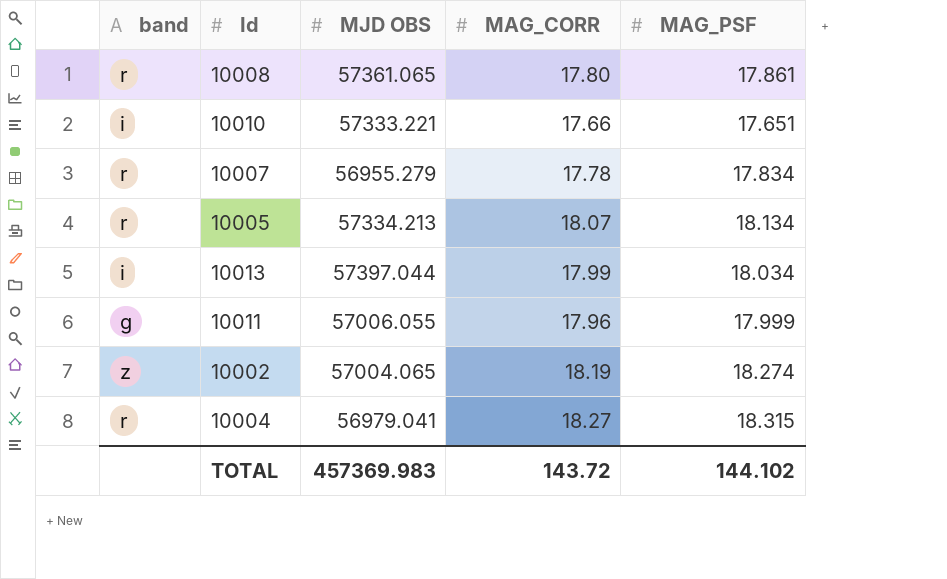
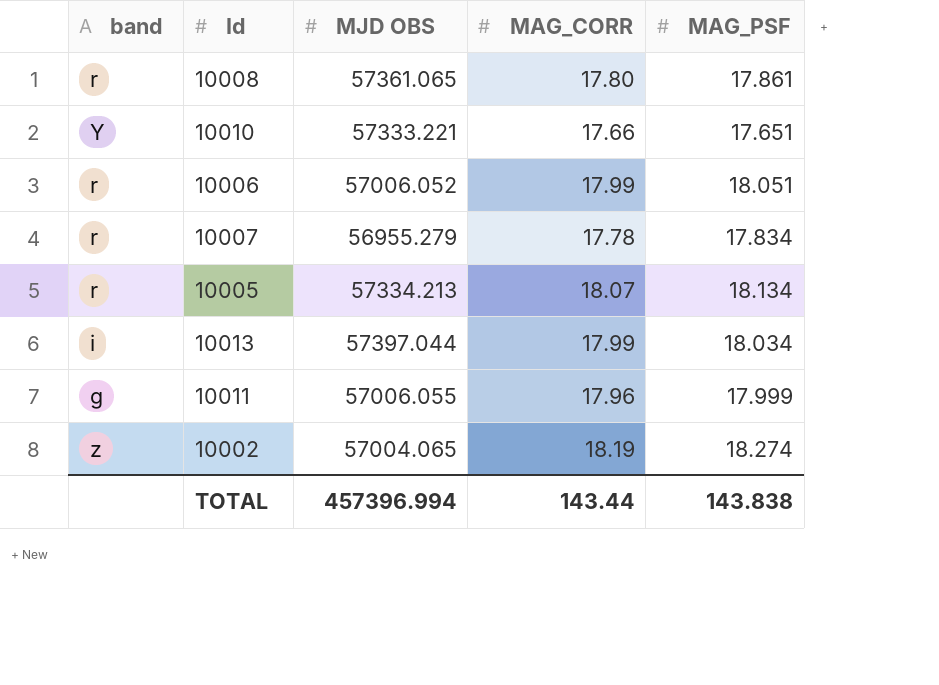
row 10004: r | 56979.041 | 18.27 | 18.315 -> none
10010 | band: i -> Y
row 10006: none -> r | 57006.052 | 17.99 | 18.051
TOTAL | MJD OBS: 457369.983 -> 457396.994
TOTAL | MAG_CORR: 143.72 -> 143.44
TOTAL | MAG_PSF: 144.102 -> 143.838

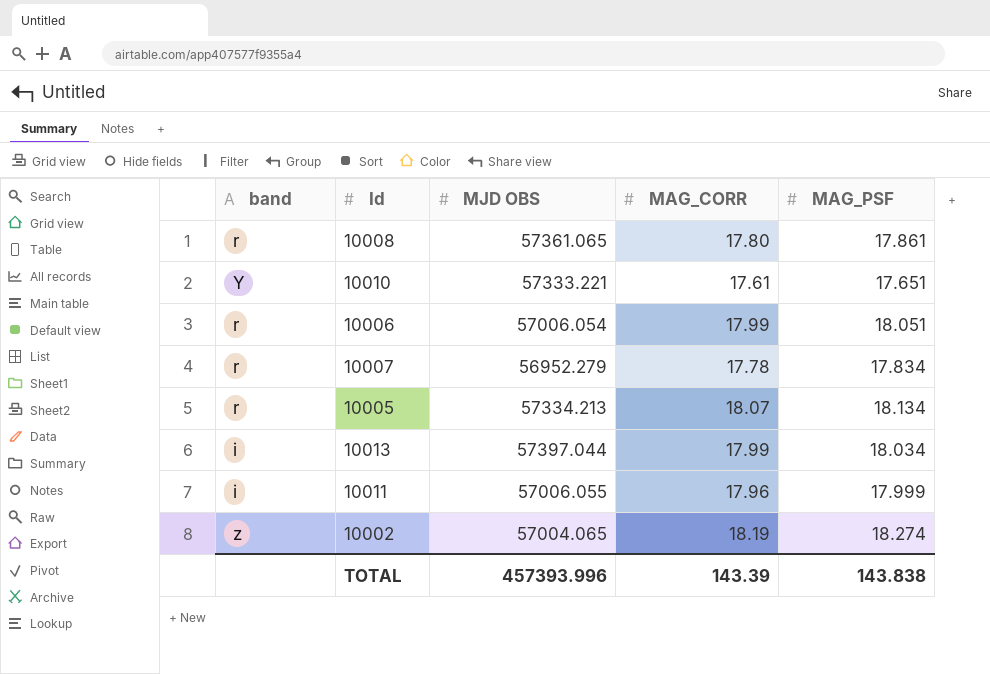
10010 | MAG_CORR: 17.66 -> 17.61
10006 | MJD OBS: 57006.052 -> 57006.054
10007 | MJD OBS: 56955.279 -> 56952.279
10011 | band: g -> i
TOTAL | MJD OBS: 457396.994 -> 457393.996
TOTAL | MAG_CORR: 143.44 -> 143.39

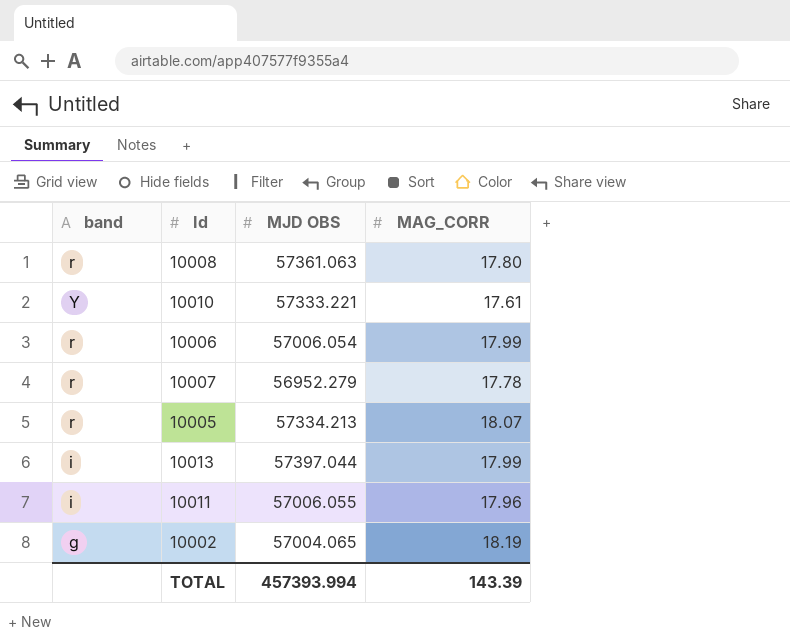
column MAG_PSF | position: 5 -> none
10008 | MJD OBS: 57361.065 -> 57361.063
10002 | band: z -> g
TOTAL | MJD OBS: 457393.996 -> 457393.994

